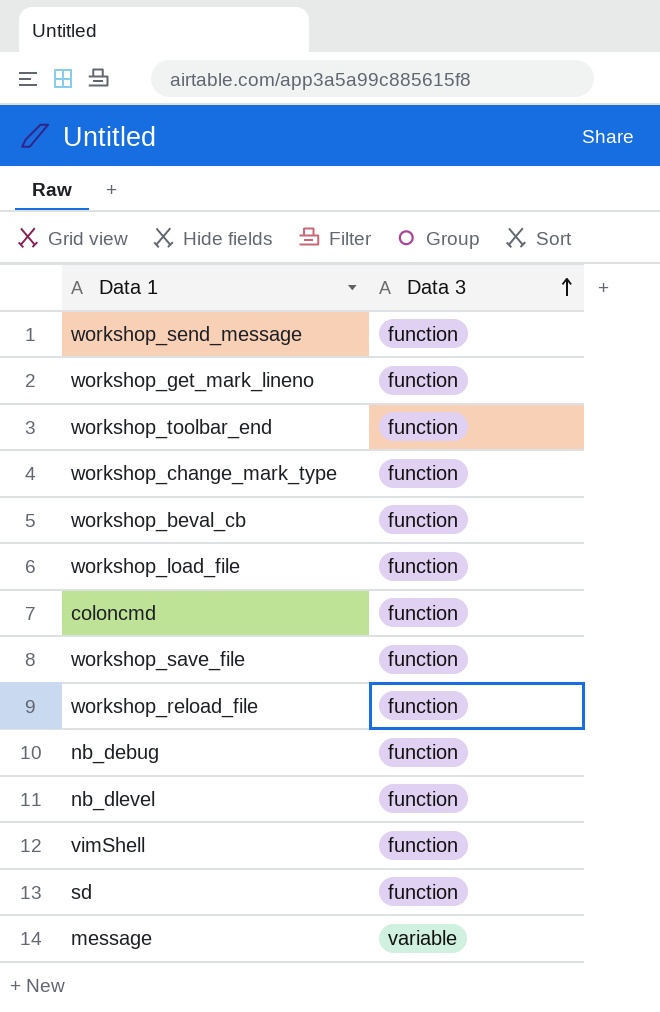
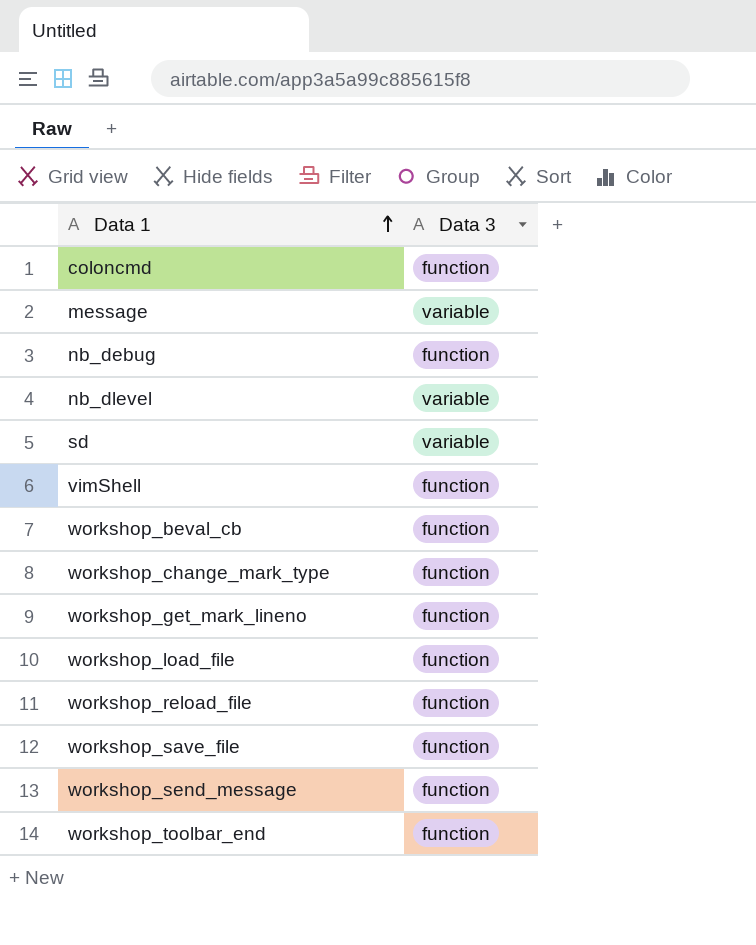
row order: Data 3 ascending -> Data 1 ascending
nb_dlevel | Data 3: function -> variable
sd | Data 3: function -> variable

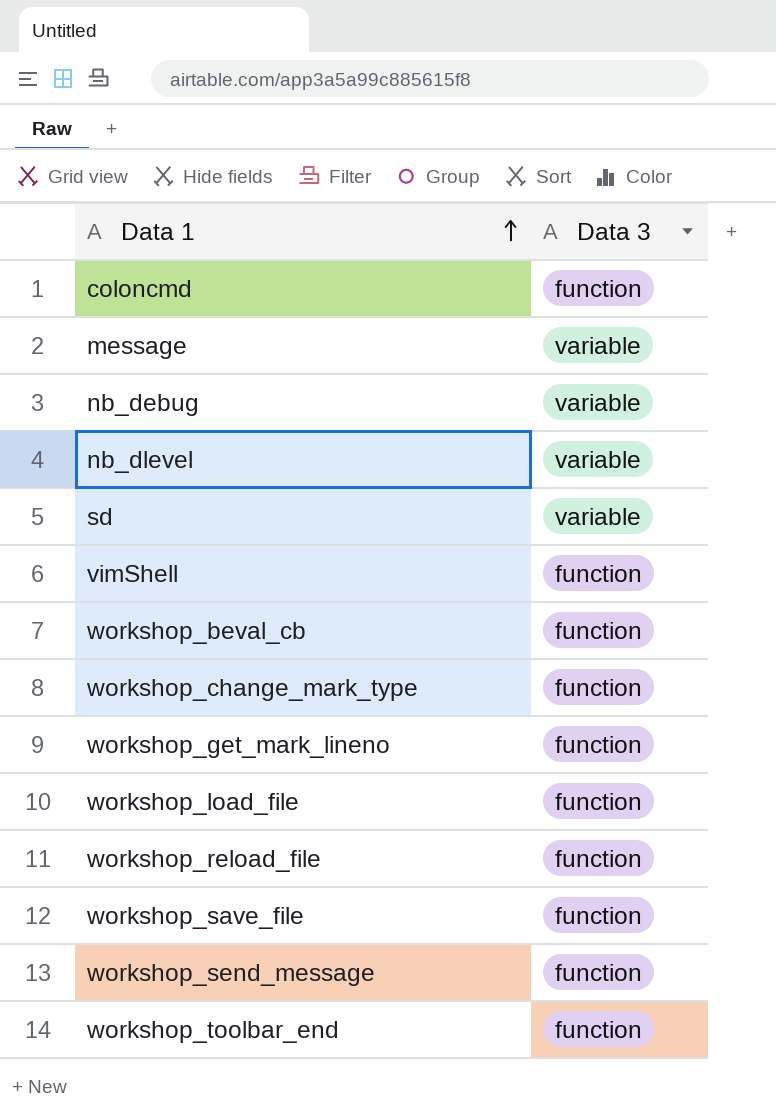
nb_debug | Data 3: function -> variable

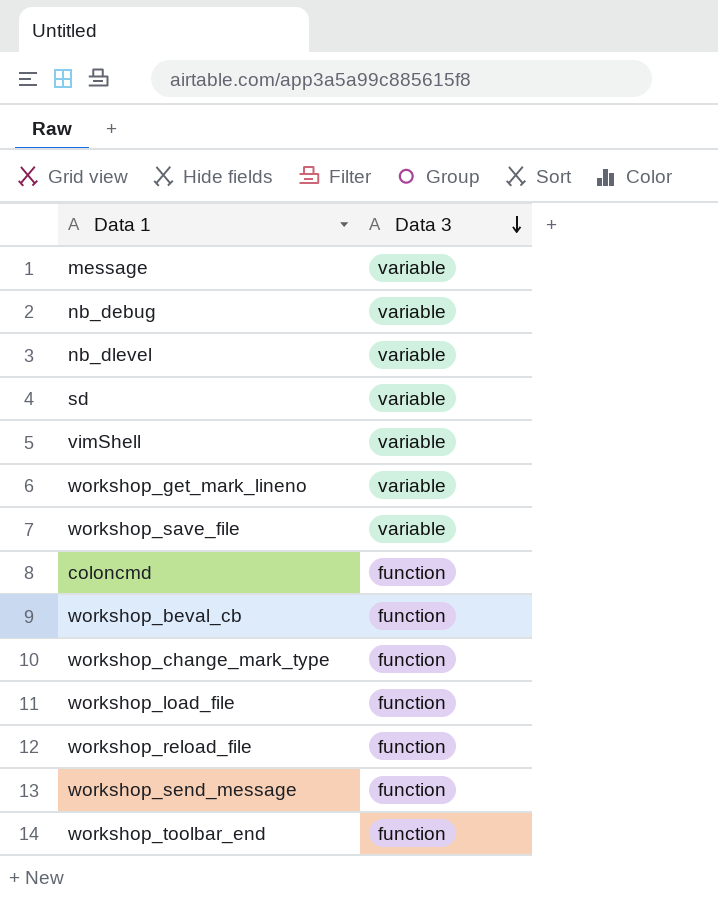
row order: Data 1 ascending -> Data 3 descending
vimShell | Data 3: function -> variable
workshop_get_mark_lineno | Data 3: function -> variable
workshop_save_file | Data 3: function -> variable

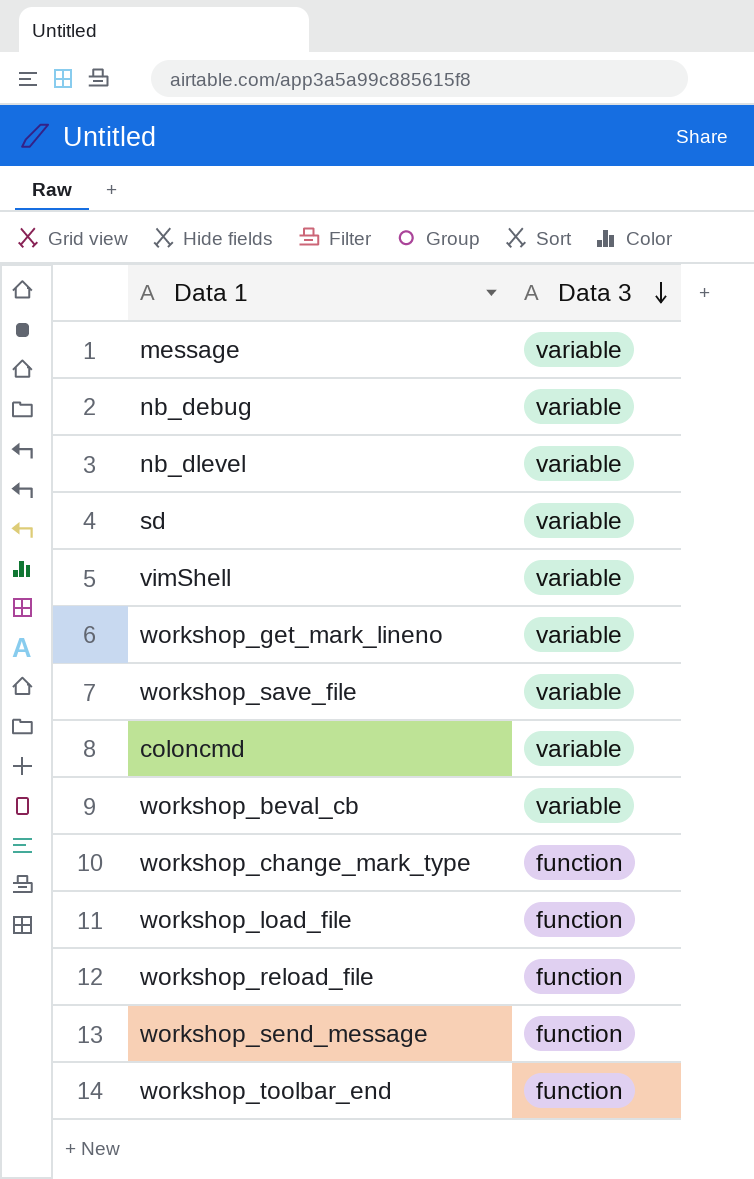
coloncmd | Data 3: function -> variable
workshop_beval_cb | Data 3: function -> variable

